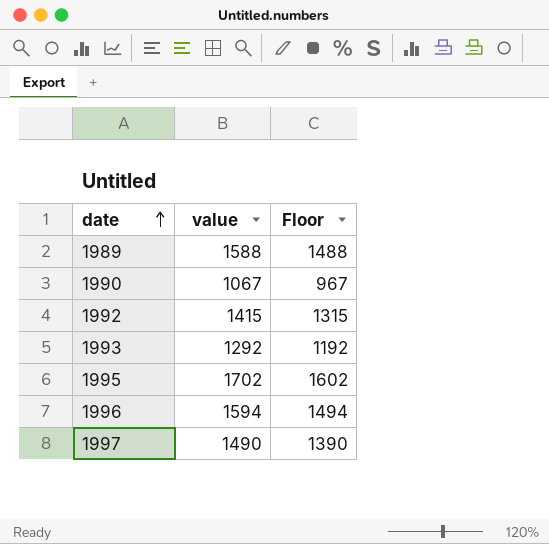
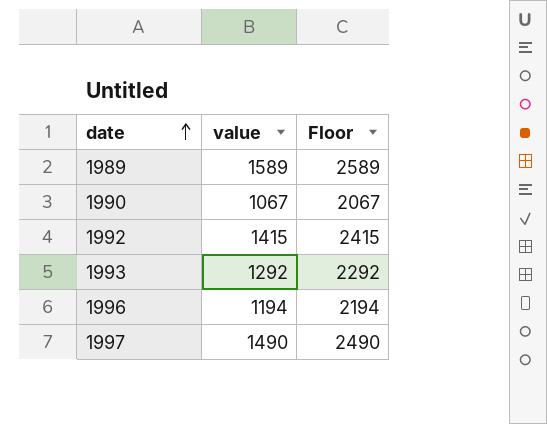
column Floor | formula: [value] - 100 -> [value] + 1000
row 1995: 1702 | 1602 -> none
1989 | value: 1588 -> 1589
1996 | value: 1594 -> 1194

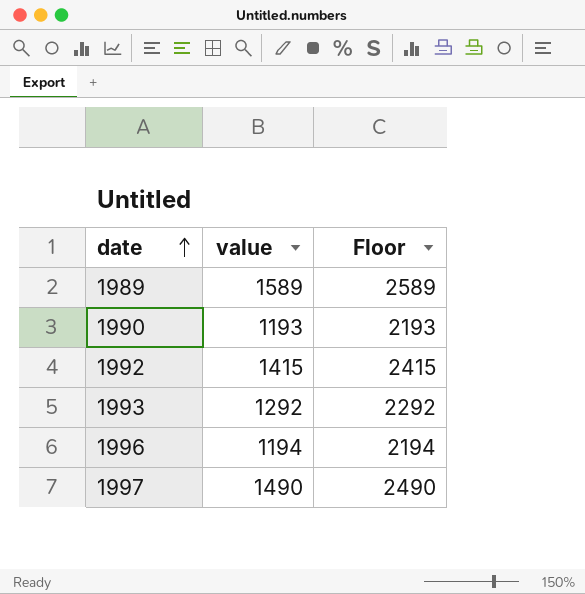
1990 | value: 1067 -> 1193
1990 | Floor: 2067 -> 2193

